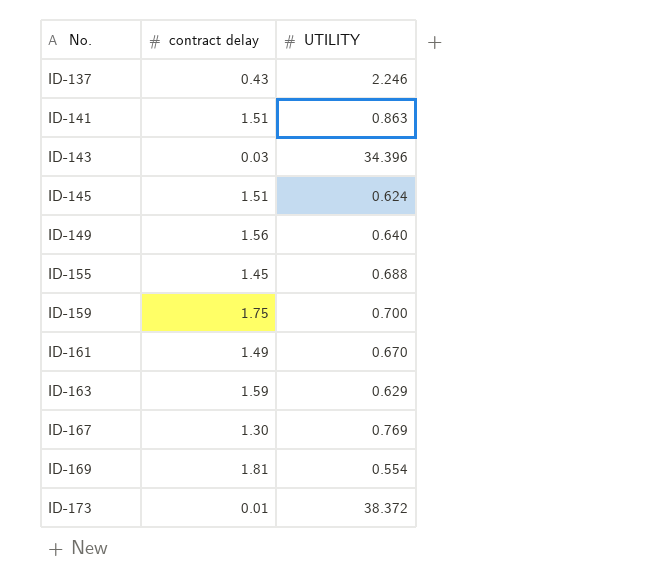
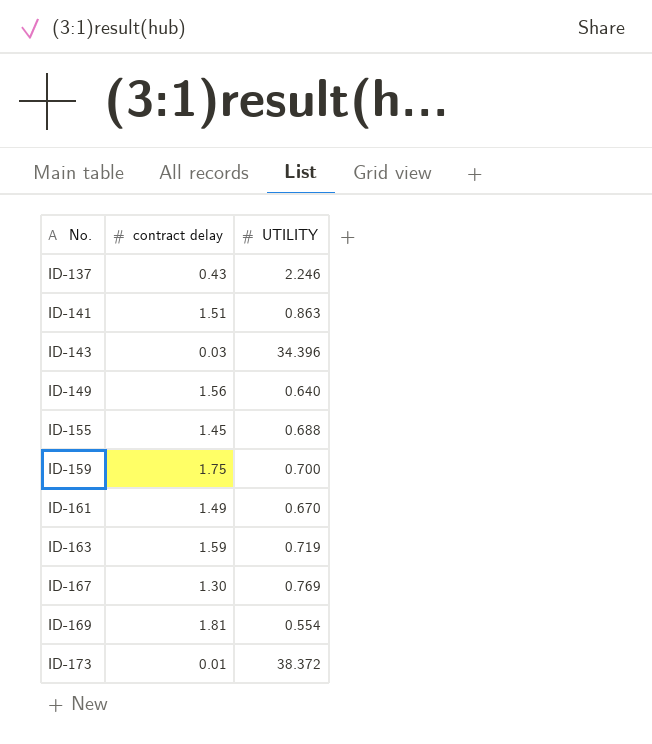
row ID-145: 1.51 | 0.624 -> none
ID-163 | UTILITY: 0.629 -> 0.719

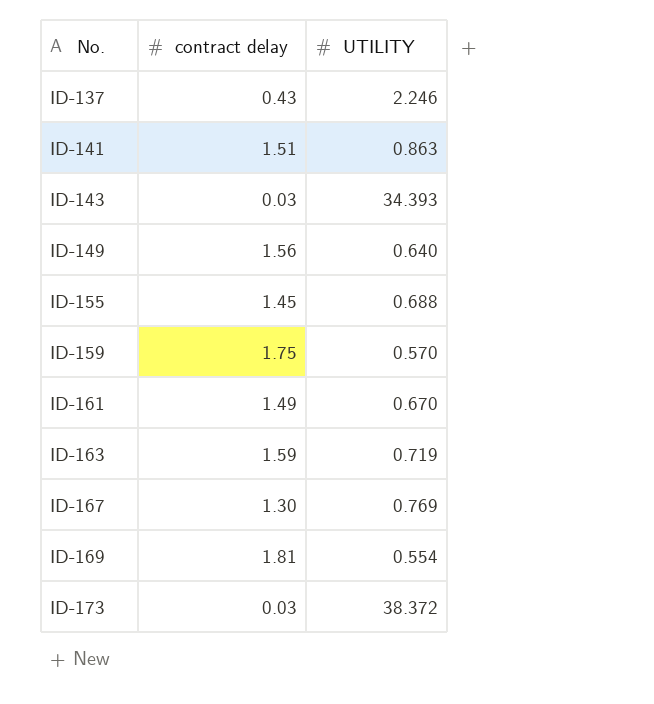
ID-143 | UTILITY: 34.396 -> 34.393
ID-159 | UTILITY: 0.700 -> 0.570
ID-173 | contract delay: 0.01 -> 0.03

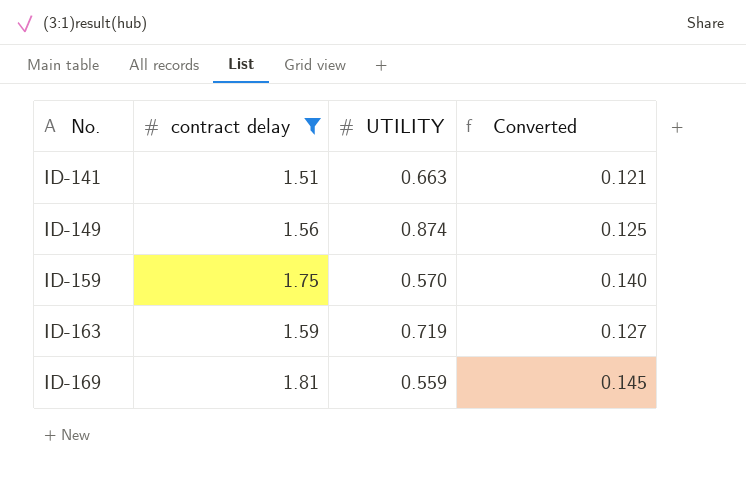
filter: none -> contract delay >= 1.51
column Converted | formula: none -> [contract delay] * 0.08
ID-141 | UTILITY: 0.863 -> 0.663
ID-149 | UTILITY: 0.640 -> 0.874
ID-169 | UTILITY: 0.554 -> 0.559

